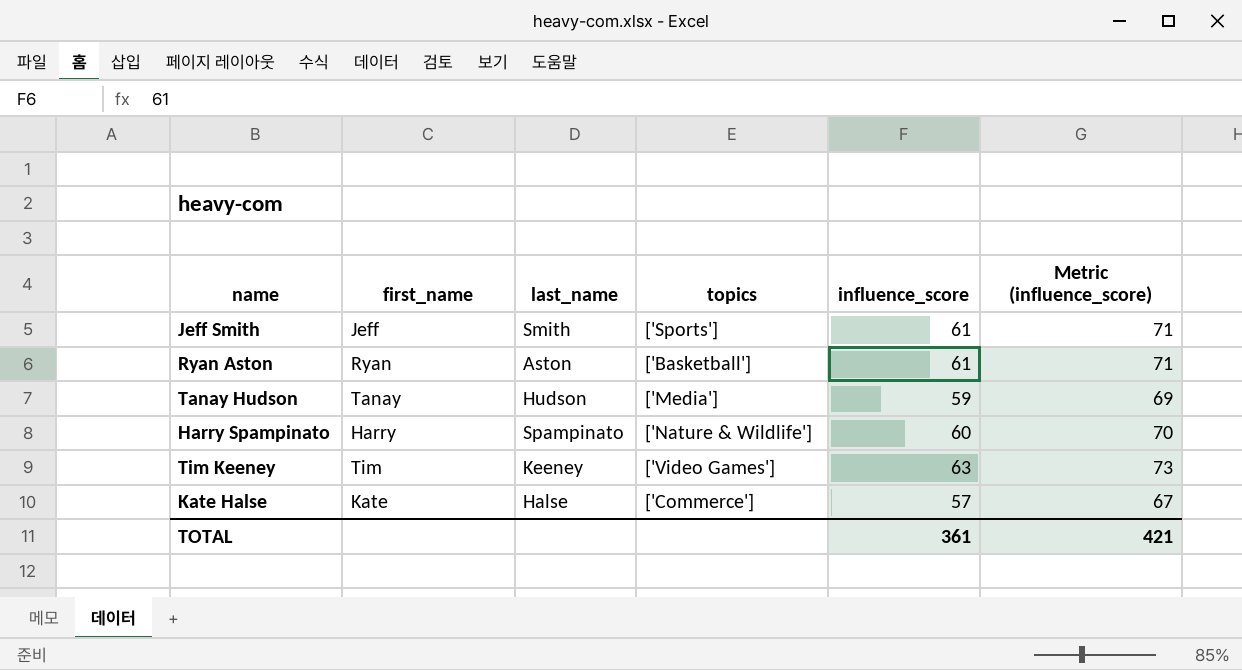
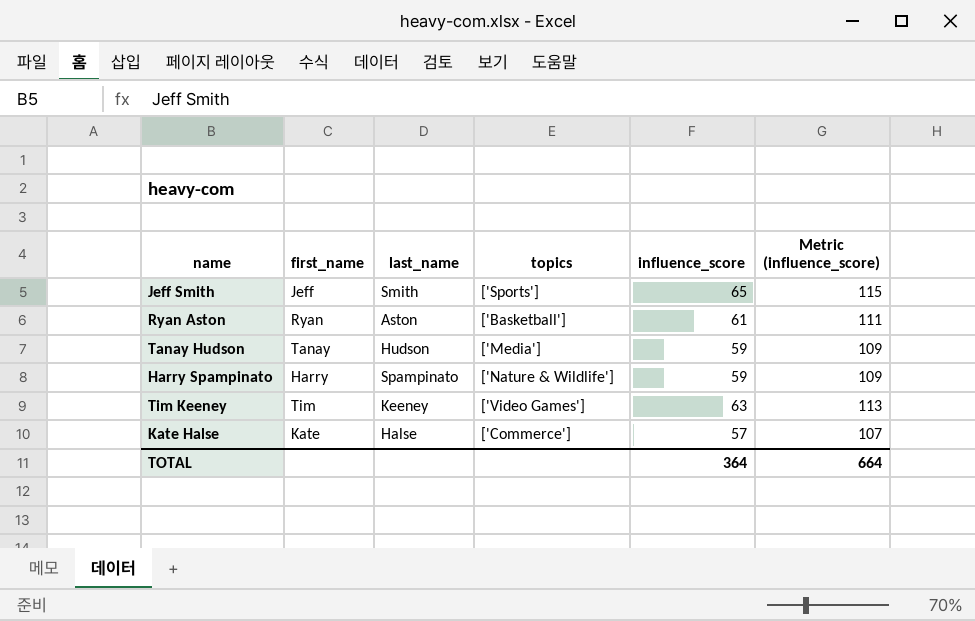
column Metric (influence_score) | formula: [influence_score] + 10 -> [influence_score] + 50
Jeff Smith | influence_score: 61 -> 65
Harry Spampinato | influence_score: 60 -> 59
TOTAL | influence_score: 361 -> 364
TOTAL | Metric (influence_score): 421 -> 664

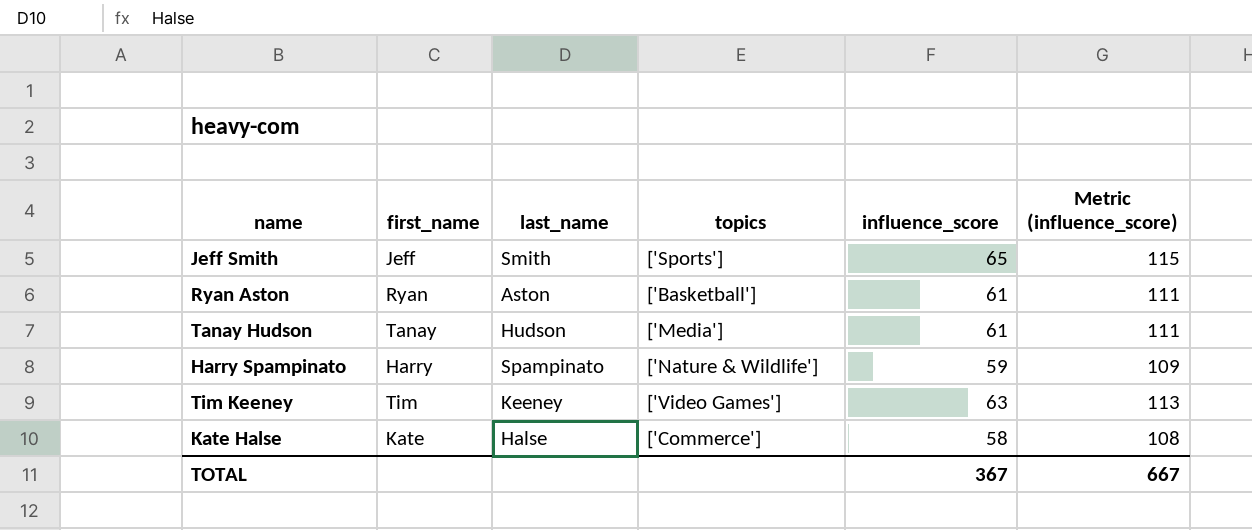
Tanay Hudson | influence_score: 59 -> 61
Tanay Hudson | Metric (influence_score): 109 -> 111
Kate Halse | influence_score: 57 -> 58
Kate Halse | Metric (influence_score): 107 -> 108
TOTAL | influence_score: 364 -> 367
TOTAL | Metric (influence_score): 664 -> 667

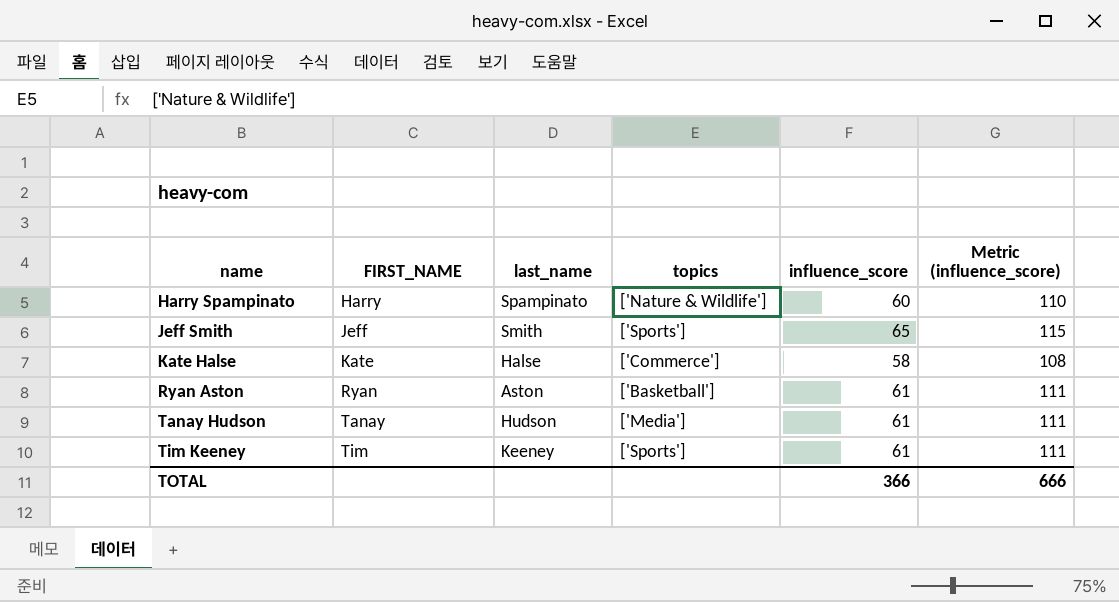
row order: none -> name ascending
column name: first_name -> FIRST_NAME
Harry Spampinato | influence_score: 59 -> 60
Harry Spampinato | Metric (influence_score): 109 -> 110
Tim Keeney | topics: ['Video Games'] -> ['Sports']
Tim Keeney | influence_score: 63 -> 61
Tim Keeney | Metric (influence_score): 113 -> 111
TOTAL | influence_score: 367 -> 366
TOTAL | Metric (influence_score): 667 -> 666

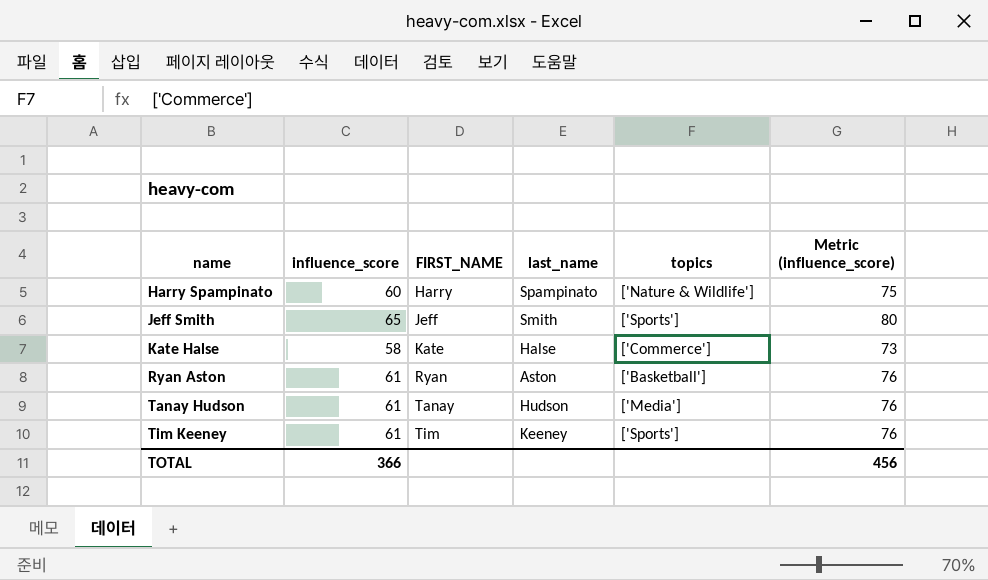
column influence_score | position: 5 -> 2
column Metric (influence_score) | formula: [influence_score] + 50 -> [influence_score] + 15
TOTAL | Metric (influence_score): 666 -> 456

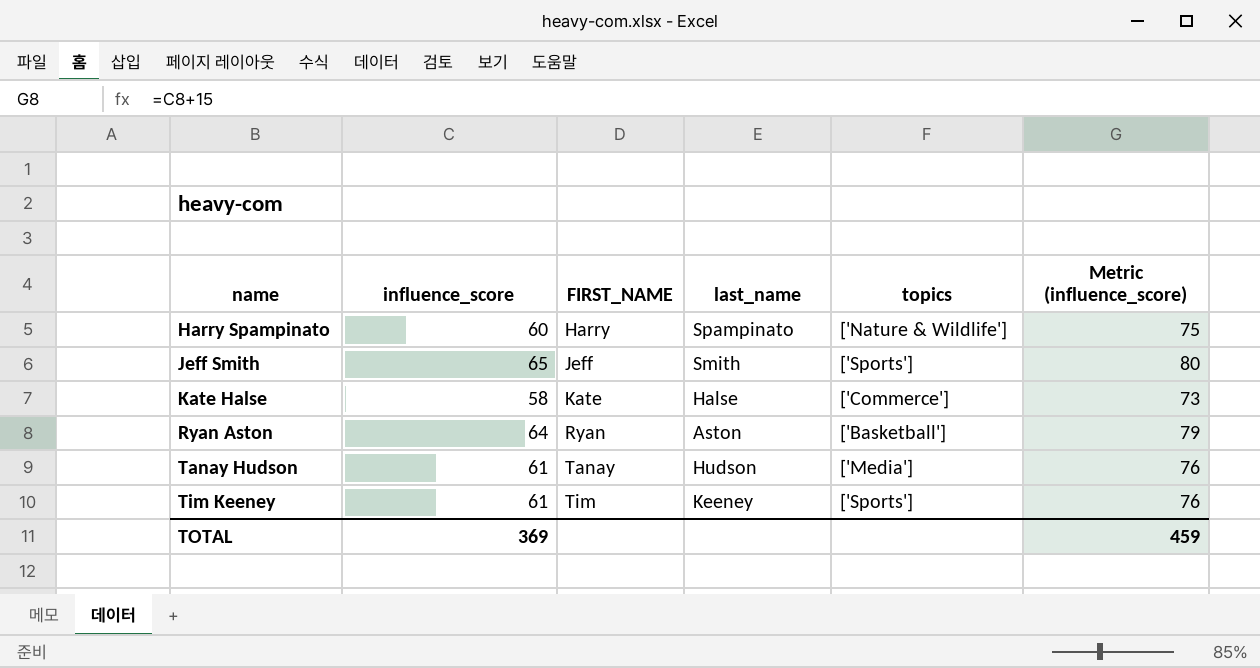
Ryan Aston | influence_score: 61 -> 64
Ryan Aston | Metric (influence_score): 76 -> 79
TOTAL | influence_score: 366 -> 369
TOTAL | Metric (influence_score): 456 -> 459

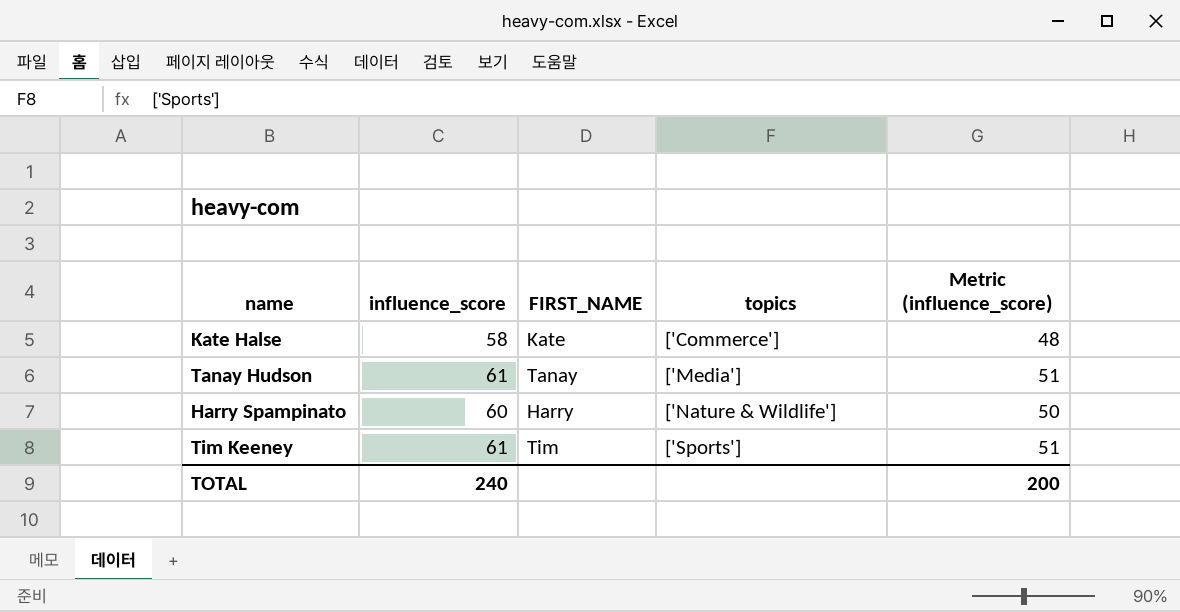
row order: name ascending -> topics ascending
column last_name | position: 4 -> none
column Metric (influence_score) | formula: [influence_score] + 15 -> [influence_score] - 10
row Jeff Smith: 65 | Jeff | Smith | ['Sports'] | 80 -> none
row Ryan Aston: 64 | Ryan | Aston | ['Basketball'] | 79 -> none
TOTAL | influence_score: 369 -> 240
TOTAL | Metric (influence_score): 459 -> 200

